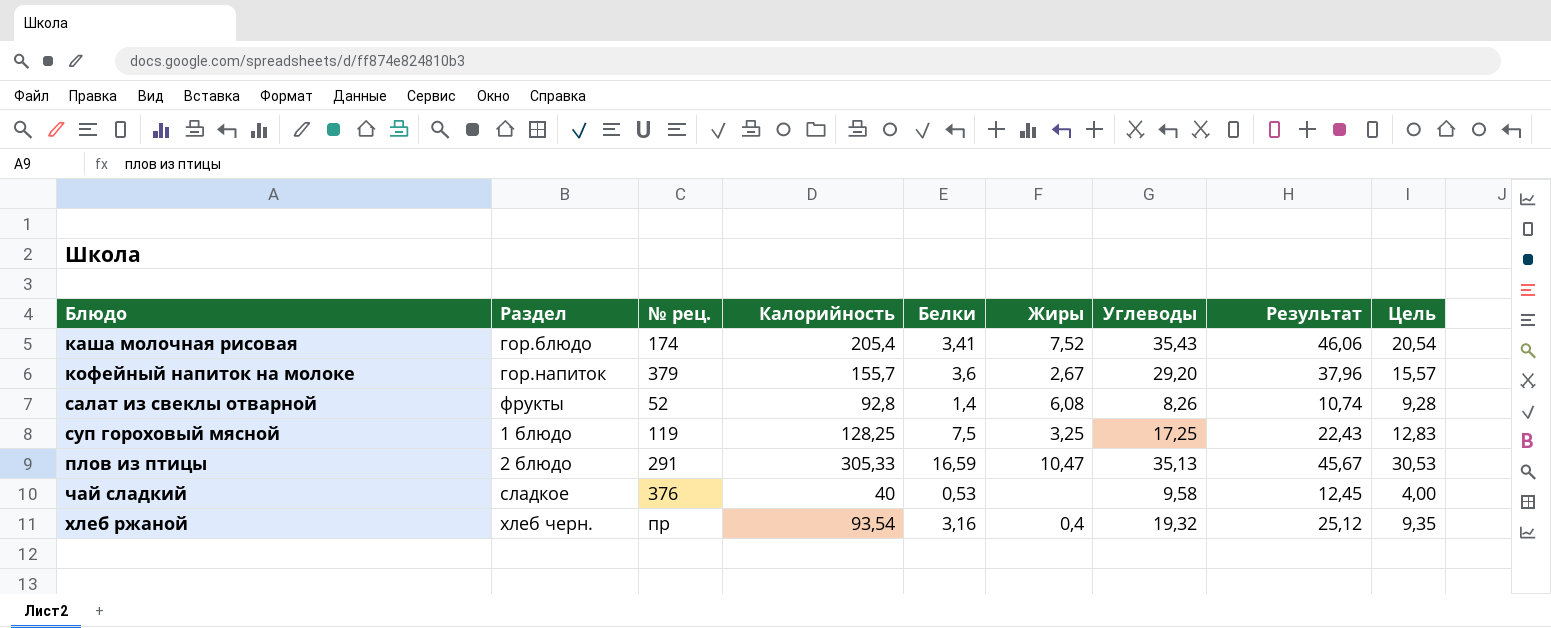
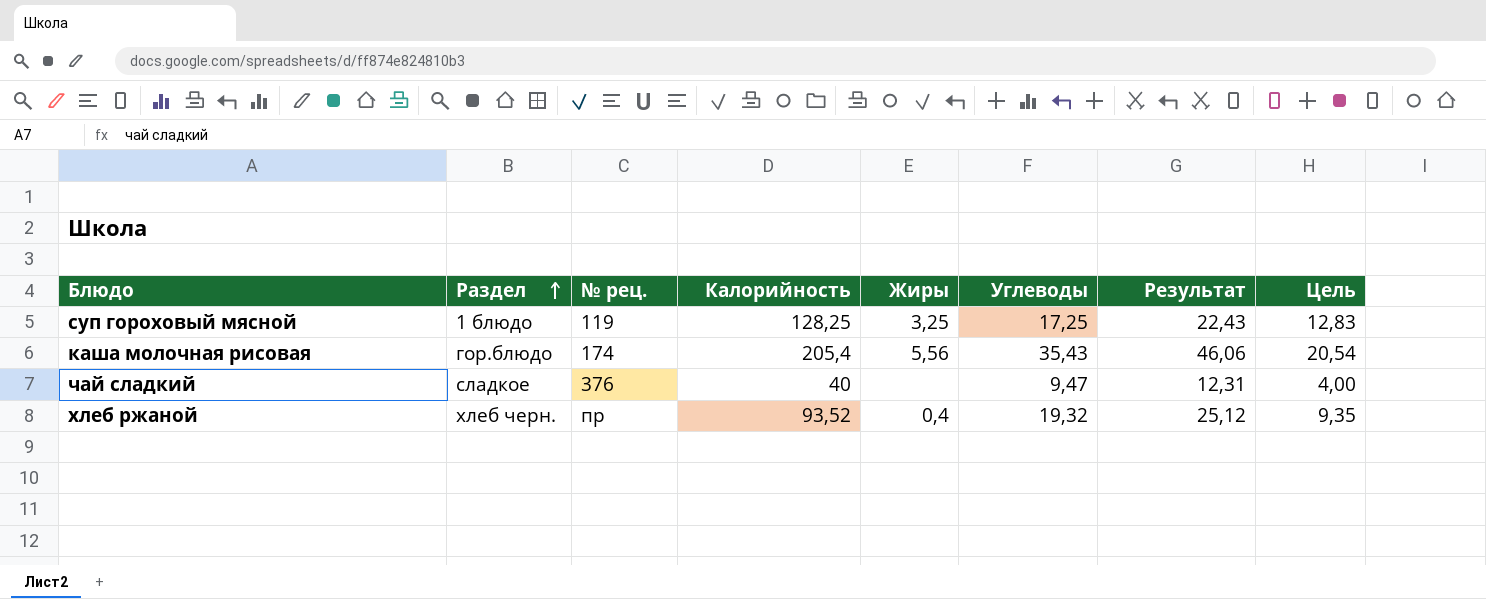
row order: none -> Раздел ascending
column Белки | position: 5 -> none
row кофейный напиток на молоке: гор.напиток | 379 | 155,7 | 3,6 | 2,67 | 29,20 | 37,96 | 15,57 -> none
row салат из свеклы отварной: фрукты | 52 | 92,8 | 1,4 | 6,08 | 8,26 | 10,74 | 9,28 -> none
row плов из птицы: 2 блюдо | 291 | 305,33 | 16,59 | 10,47 | 35,13 | 45,67 | 30,53 -> none
каша молочная рисовая | Жиры: 7,52 -> 5,56
чай сладкий | Углеводы: 9,58 -> 9,47
чай сладкий | Результат: 12,45 -> 12,31
хлеб ржаной | Калорийность: 93,54 -> 93,52

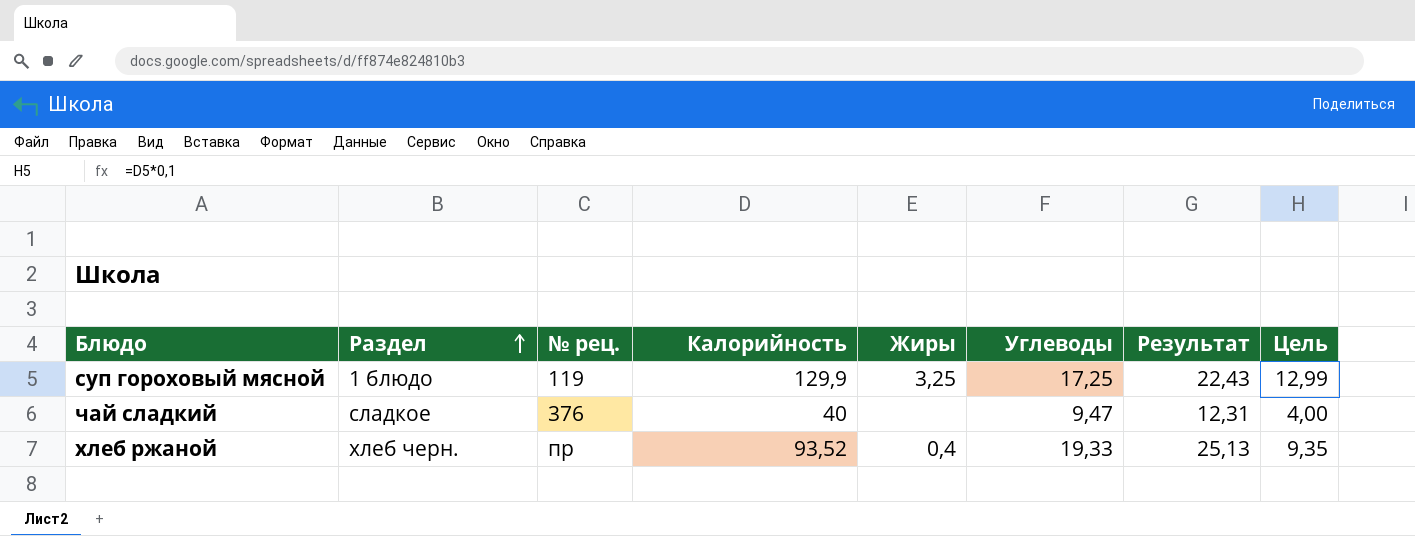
row каша молочная рисовая: гор.блюдо | 174 | 205,4 | 5,56 | 35,43 | 46,06 | 20,54 -> none
суп гороховый мясной | Калорийность: 128,25 -> 129,9
суп гороховый мясной | Цель: 12,83 -> 12,99
хлеб ржаной | Углеводы: 19,32 -> 19,33
хлеб ржаной | Результат: 25,12 -> 25,13

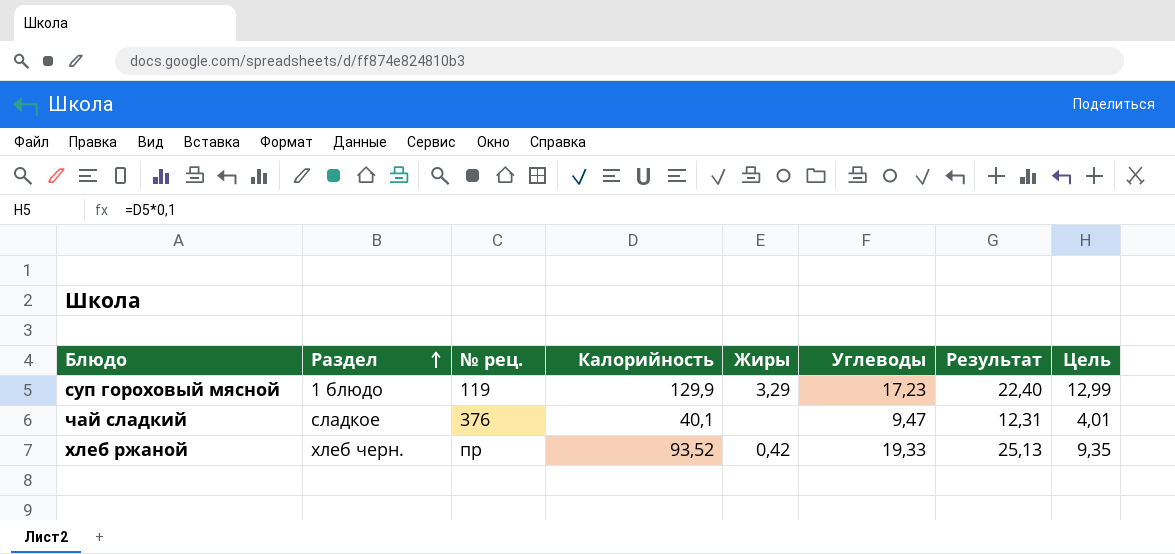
суп гороховый мясной | Жиры: 3,25 -> 3,29
суп гороховый мясной | Углеводы: 17,25 -> 17,23
суп гороховый мясной | Результат: 22,43 -> 22,40
чай сладкий | Калорийность: 40 -> 40,1
чай сладкий | Цель: 4,00 -> 4,01
хлеб ржаной | Жиры: 0,4 -> 0,42

